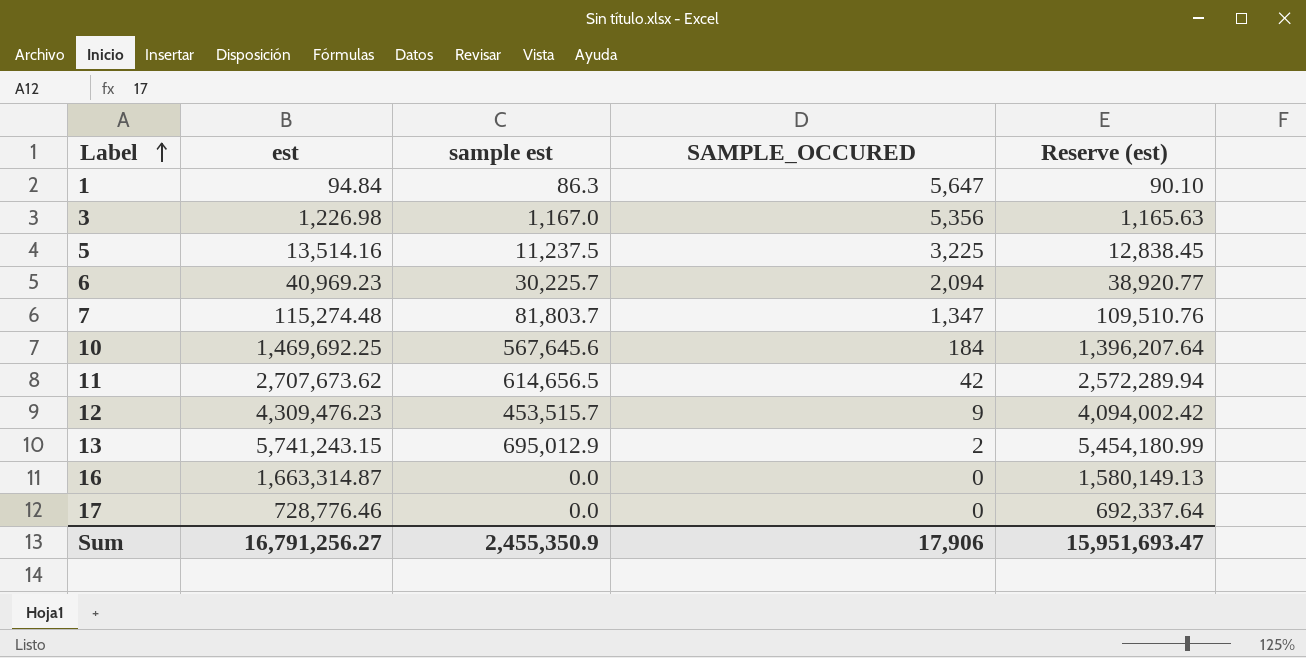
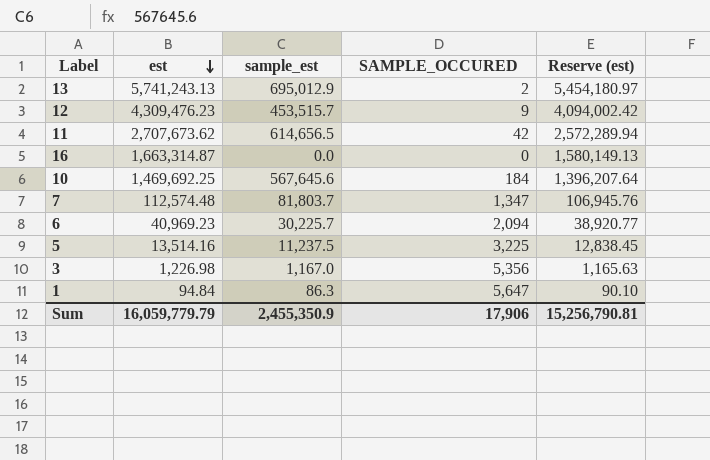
row order: Label ascending -> est descending
column name: sample est -> sample_est
row 17: 728,776.46 | 0.0 | 0 | 692,337.64 -> none
13 | est: 5,741,243.15 -> 5,741,243.13
13 | Reserve (est): 5,454,180.99 -> 5,454,180.97
7 | est: 115,274.48 -> 112,574.48
7 | Reserve (est): 109,510.76 -> 106,945.76
Sum | est: 16,791,256.27 -> 16,059,779.79
Sum | Reserve (est): 15,951,693.47 -> 15,256,790.81

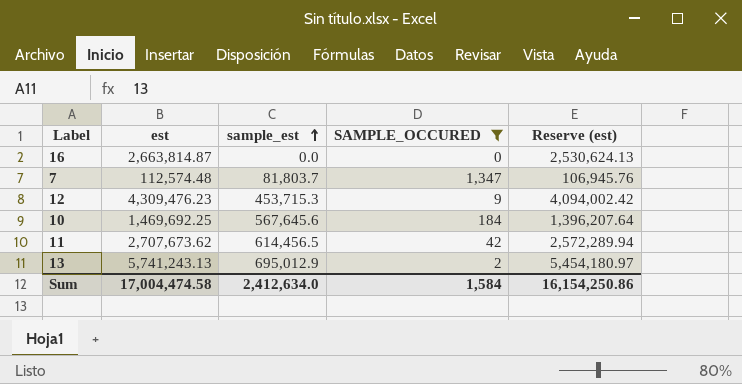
filter: none -> SAMPLE_OCCURED <= 1,347
row order: est descending -> sample_est ascending
16 | est: 1,663,314.87 -> 2,663,814.87
16 | Reserve (est): 1,580,149.13 -> 2,530,624.13
12 | sample_est: 453,515.7 -> 453,715.3
11 | sample_est: 614,656.5 -> 614,456.5
Sum | est: 16,059,779.79 -> 17,004,474.58
Sum | sample_est: 2,455,350.9 -> 2,412,634.0
Sum | SAMPLE_OCCURED: 17,906 -> 1,584
Sum | Reserve (est): 15,256,790.81 -> 16,154,250.86

